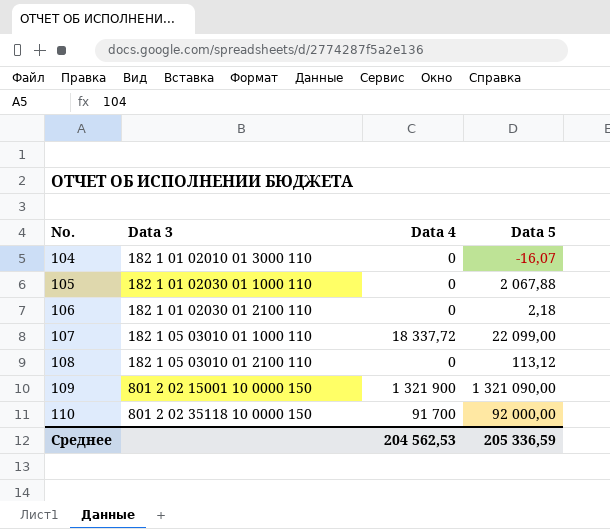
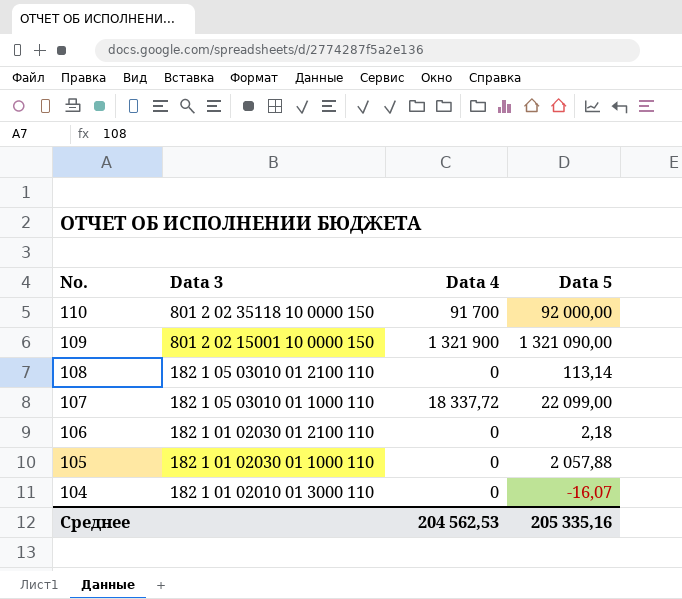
row order: No. ascending -> No. descending
108 | Data 5: 113,12 -> 113,14
105 | Data 5: 2 067,88 -> 2 057,88
Среднее | Data 5: 205 336,59 -> 205 335,16

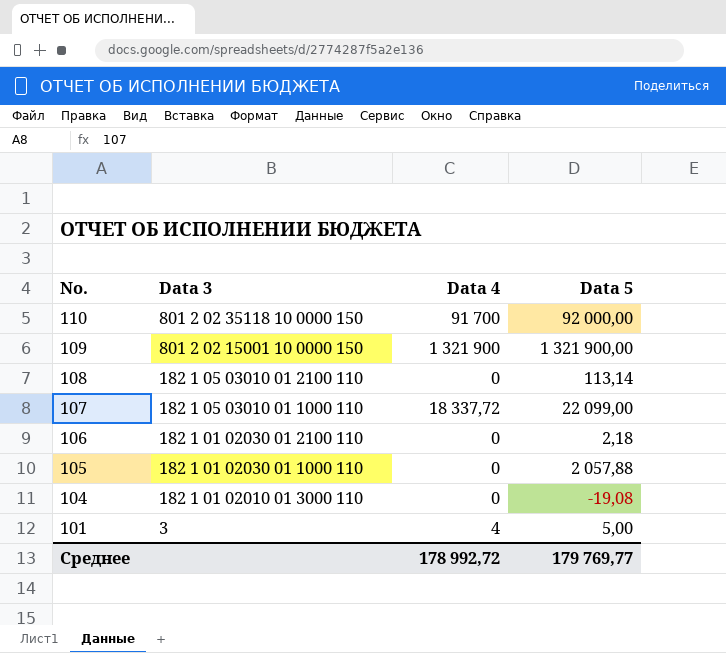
109 | Data 5: 1 321 090,00 -> 1 321 900,00
104 | Data 5: -16,07 -> -19,08
row 101: none -> 3 | 4 | 5,00
Среднее | Data 4: 204 562,53 -> 178 992,72
Среднее | Data 5: 205 335,16 -> 179 769,77

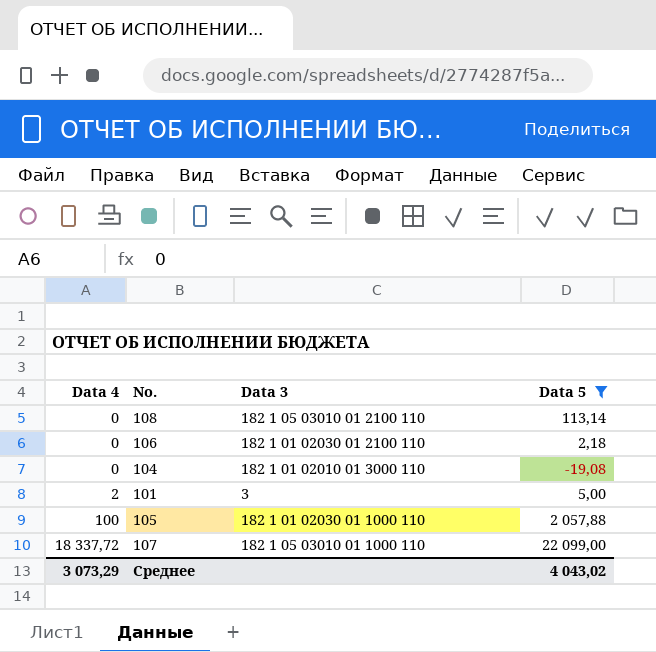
filter: none -> Data 5 <= 22 099,00
row order: No. descending -> Data 4 ascending
column Data 4 | position: 3 -> 1
101 | Data 4: 4 -> 2
105 | Data 4: 0 -> 100
Среднее | Data 4: 178 992,72 -> 3 073,29
Среднее | Data 5: 179 769,77 -> 4 043,02

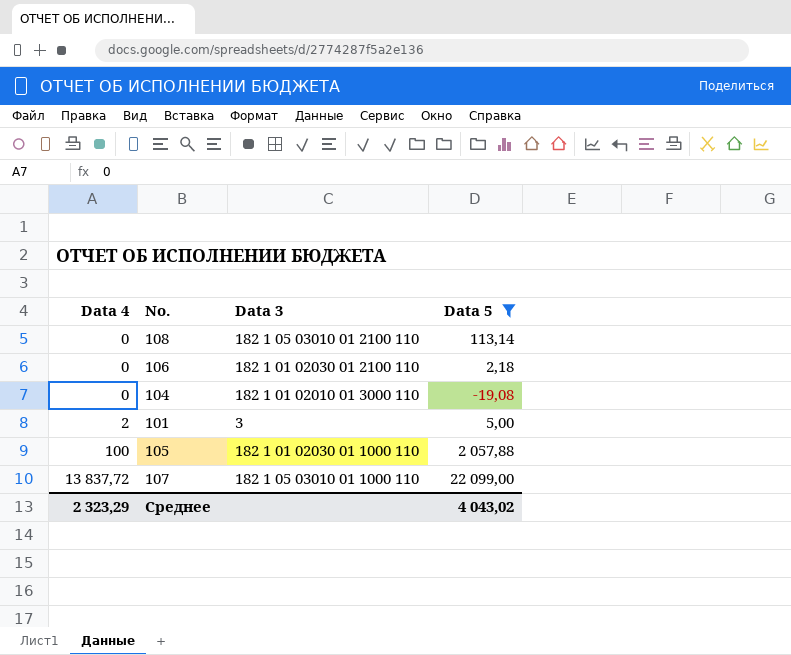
107 | Data 4: 18 337,72 -> 13 837,72
Среднее | Data 4: 3 073,29 -> 2 323,29

